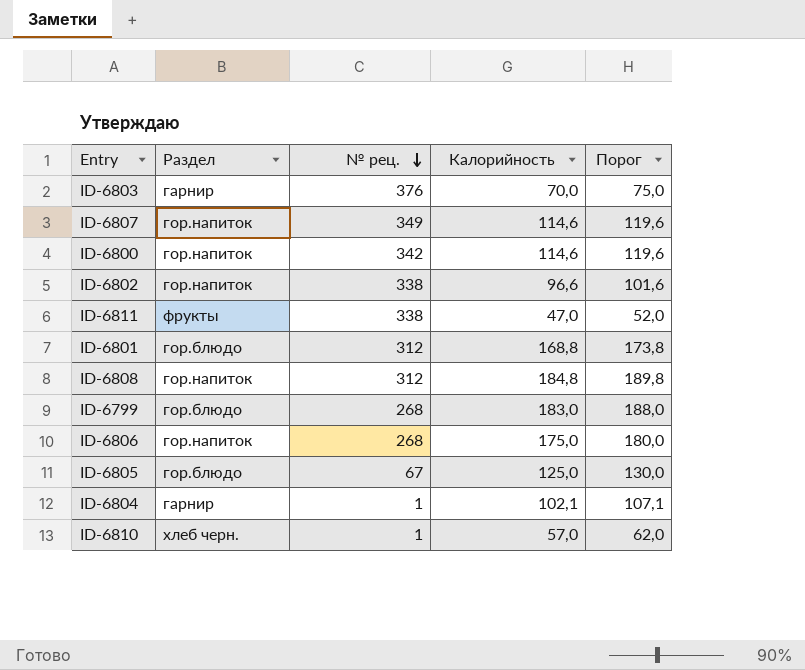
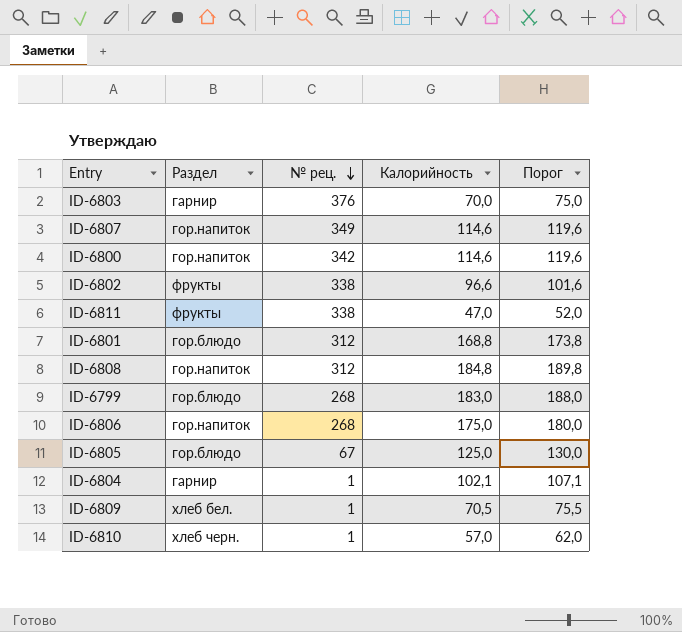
ID-6802 | Раздел: гор.напиток -> фрукты
row ID-6809: none -> хлеб бел. | 1 | 70,5 | 75,5

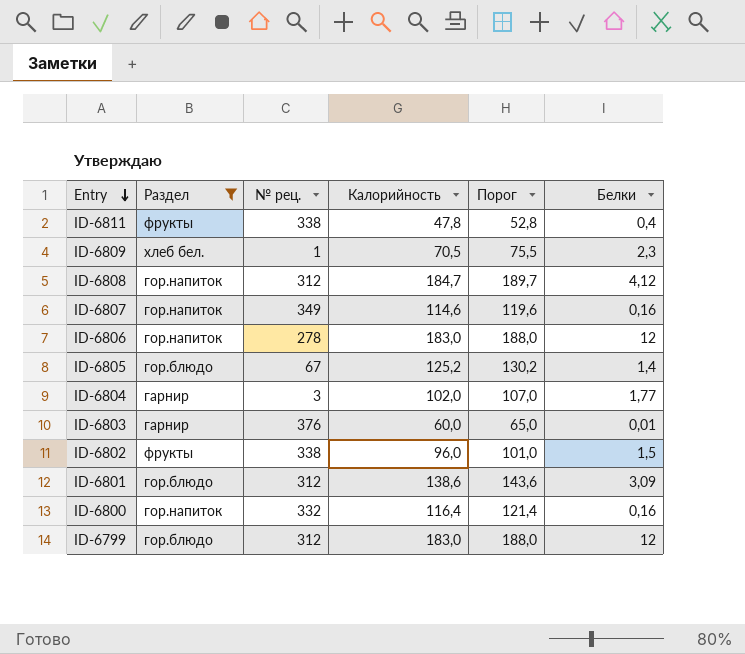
filter: none -> Раздел != хлеб черн.
row order: № рец. descending -> Entry descending
column Белки | position: none -> 6
ID-6811 | Калорийность: 47,0 -> 47,8
ID-6811 | Порог: 52,0 -> 52,8
ID-6808 | Калорийность: 184,8 -> 184,7
ID-6808 | Порог: 189,8 -> 189,7
ID-6806 | № рец.: 268 -> 278
ID-6806 | Калорийность: 175,0 -> 183,0
ID-6806 | Порог: 180,0 -> 188,0
ID-6805 | Калорийность: 125,0 -> 125,2
ID-6805 | Порог: 130,0 -> 130,2
ID-6804 | № рец.: 1 -> 3
ID-6804 | Калорийность: 102,1 -> 102,0
ID-6804 | Порог: 107,1 -> 107,0
ID-6803 | Калорийность: 70,0 -> 60,0
ID-6803 | Порог: 75,0 -> 65,0
ID-6802 | Калорийность: 96,6 -> 96,0
ID-6802 | Порог: 101,6 -> 101,0
ID-6801 | Калорийность: 168,8 -> 138,6
ID-6801 | Порог: 173,8 -> 143,6
ID-6800 | № рец.: 342 -> 332
ID-6800 | Калорийность: 114,6 -> 116,4
ID-6800 | Порог: 119,6 -> 121,4
ID-6799 | № рец.: 268 -> 312

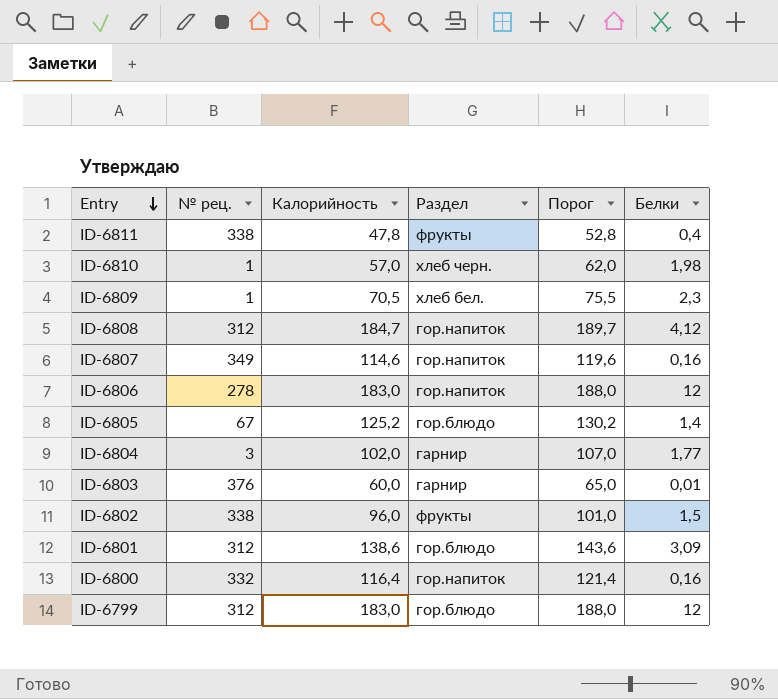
filter: Раздел != хлеб черн. -> none
column Раздел | position: 2 -> 4

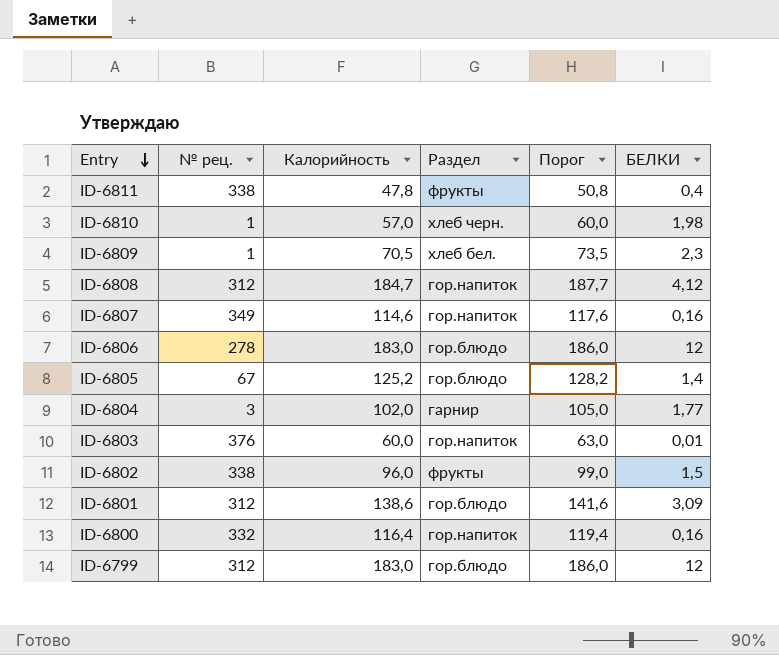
column Порог | formula: [Калорийность] + 5 -> [Калорийность] + 3
column name: Белки -> БЕЛКИ
ID-6806 | Раздел: гор.напиток -> гор.блюдо
ID-6803 | Раздел: гарнир -> гор.напиток

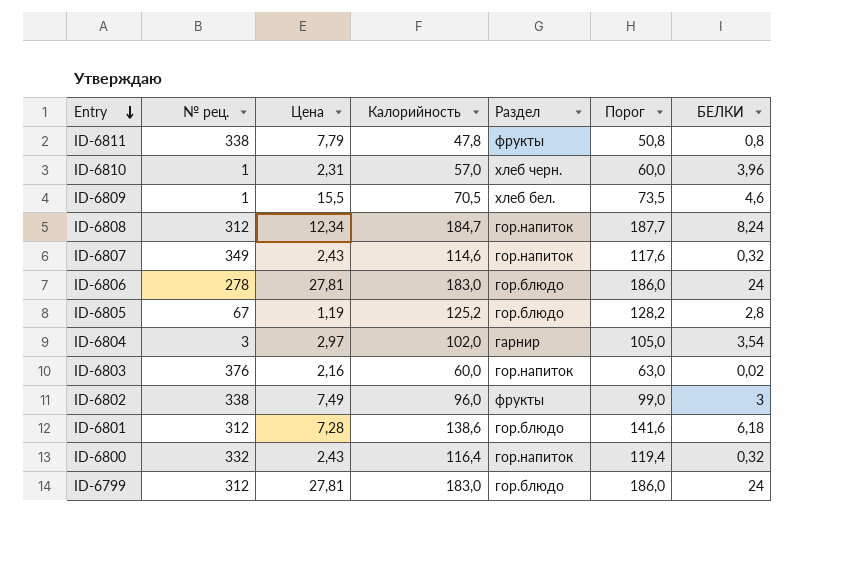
column Цена | position: none -> 3
ID-6811 | БЕЛКИ: 0,4 -> 0,8
ID-6810 | БЕЛКИ: 1,98 -> 3,96
ID-6809 | БЕЛКИ: 2,3 -> 4,6
ID-6808 | БЕЛКИ: 4,12 -> 8,24
ID-6807 | БЕЛКИ: 0,16 -> 0,32
ID-6806 | БЕЛКИ: 12 -> 24
ID-6805 | БЕЛКИ: 1,4 -> 2,8
ID-6804 | БЕЛКИ: 1,77 -> 3,54
ID-6803 | БЕЛКИ: 0,01 -> 0,02
ID-6802 | БЕЛКИ: 1,5 -> 3
ID-6801 | БЕЛКИ: 3,09 -> 6,18
ID-6800 | БЕЛКИ: 0,16 -> 0,32
ID-6799 | БЕЛКИ: 12 -> 24

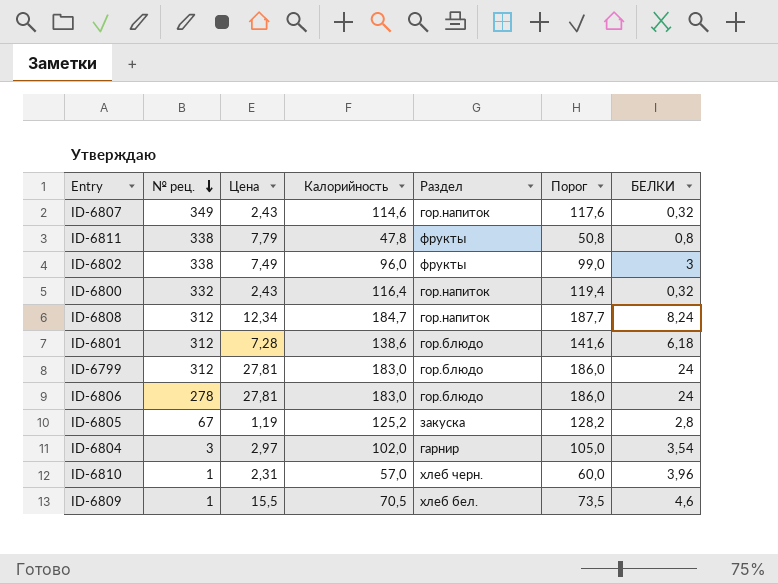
row order: Entry descending -> № рец. descending
row ID-6803: 376 | 2,16 | 60,0 | гор.напиток | 63,0 | 0,02 -> none
ID-6805 | Раздел: гор.блюдо -> закуска

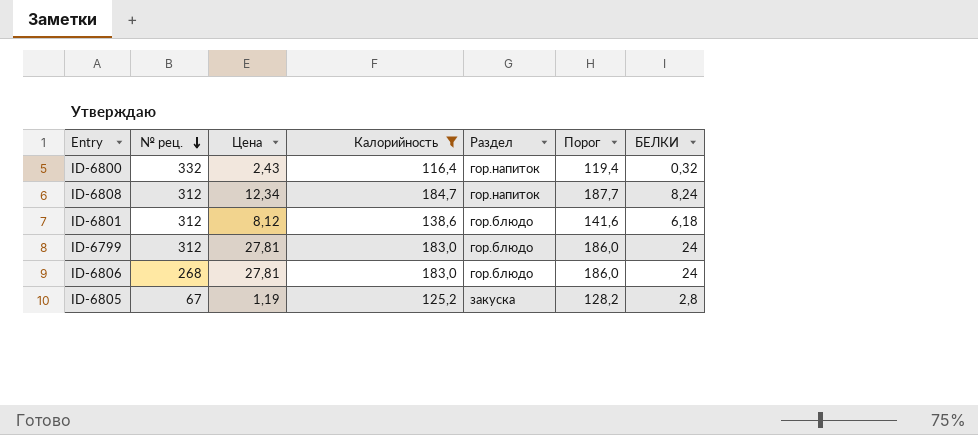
filter: none -> Калорийность >= 116,4
ID-6801 | Цена: 7,28 -> 8,12
ID-6806 | № рец.: 278 -> 268

